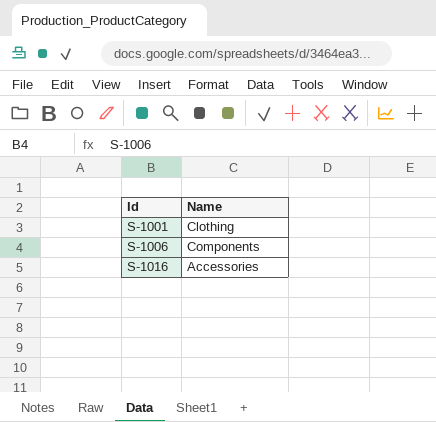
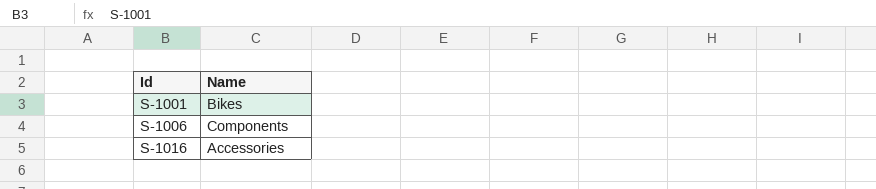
S-1001 | Name: Clothing -> Bikes

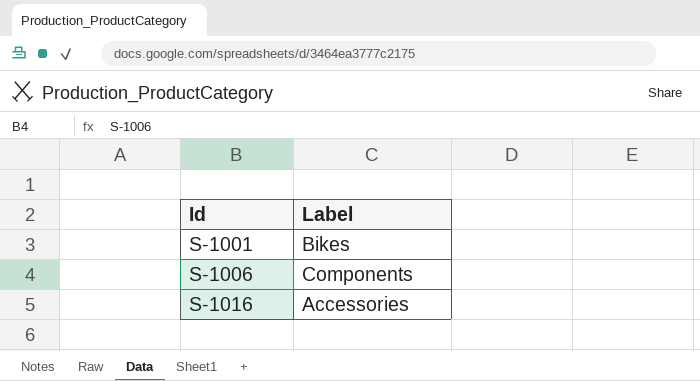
column name: Name -> Label

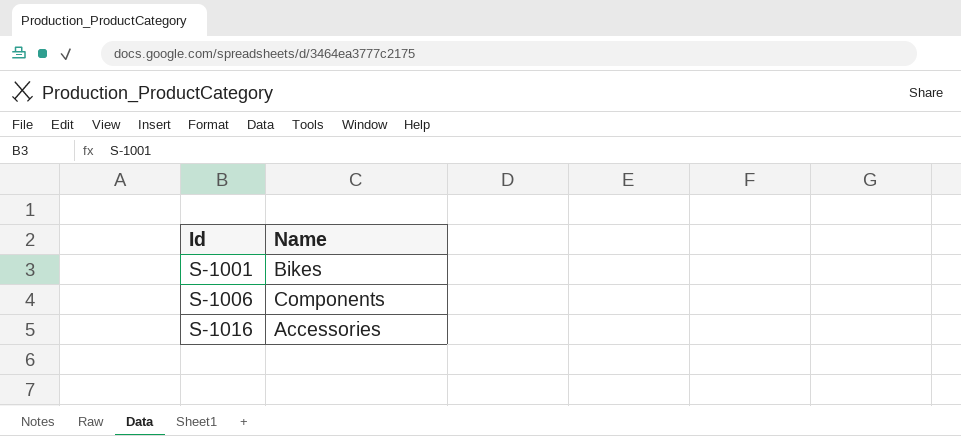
column name: Label -> Name

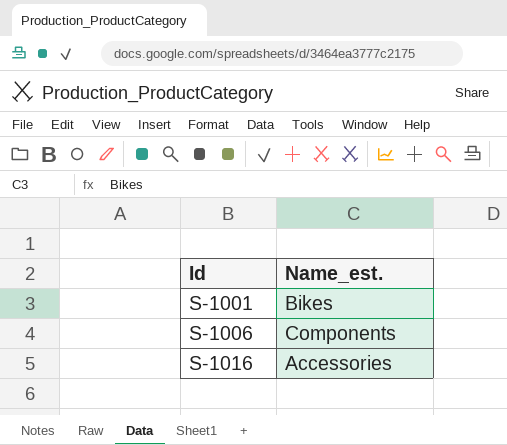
column name: Name -> Name_est.

